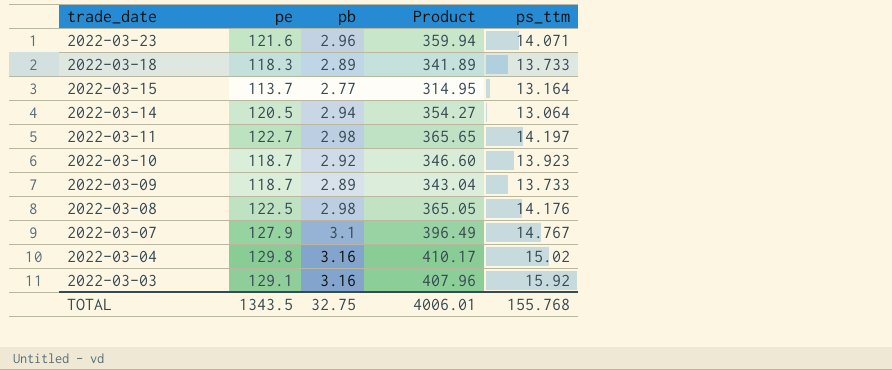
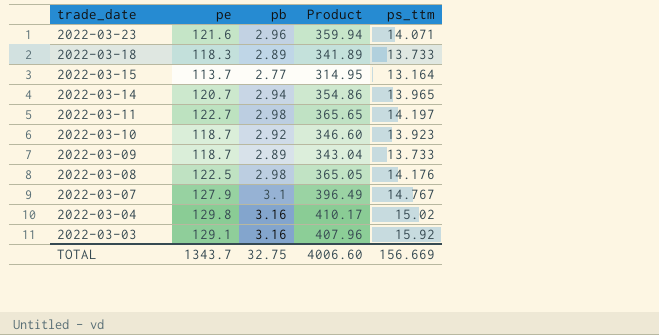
2022-03-14 | pe: 120.5 -> 120.7
2022-03-14 | Product: 354.27 -> 354.86
2022-03-14 | ps_ttm: 13.064 -> 13.965
TOTAL | pe: 1343.5 -> 1343.7
TOTAL | Product: 4006.01 -> 4006.60
TOTAL | ps_ttm: 155.768 -> 156.669

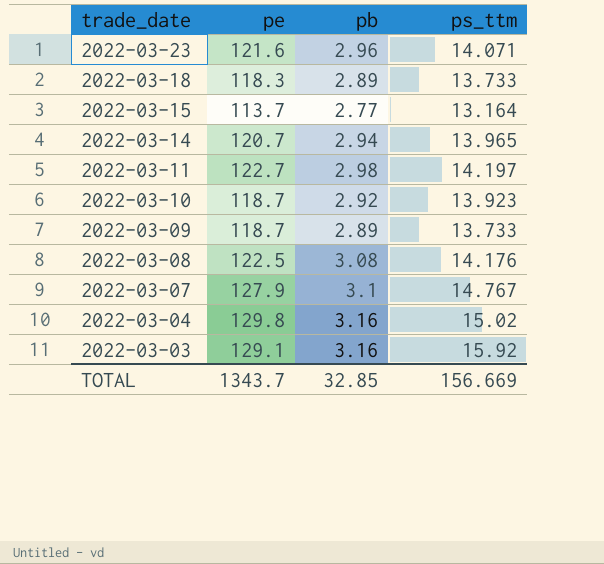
column Product | formula: [pe] * [pb] -> none
2022-03-08 | pb: 2.98 -> 3.08
TOTAL | pb: 32.75 -> 32.85

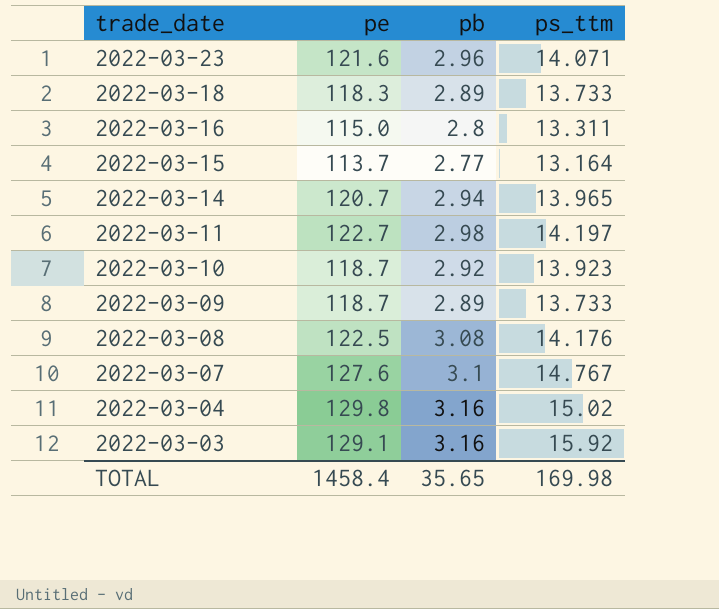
row 2022-03-16: none -> 115.0 | 2.8 | 13.311
2022-03-07 | pe: 127.9 -> 127.6
TOTAL | pe: 1343.7 -> 1458.4
TOTAL | pb: 32.85 -> 35.65
TOTAL | ps_ttm: 156.669 -> 169.98

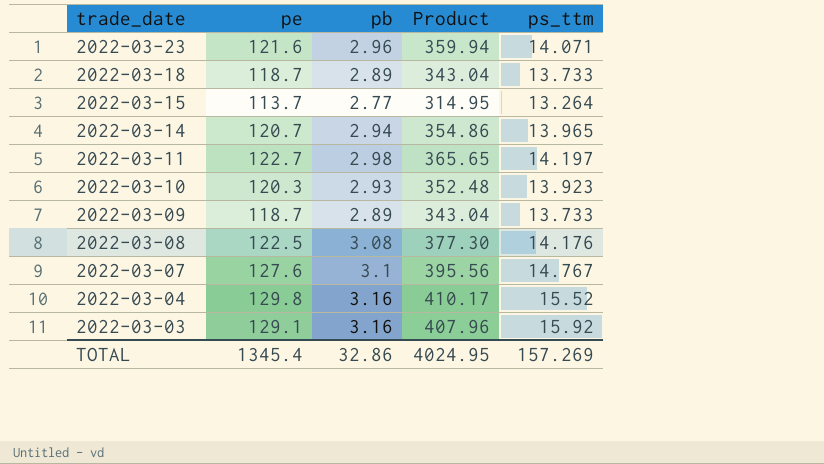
column Product | formula: none -> [pe] * [pb]
row 2022-03-16: 115.0 | 2.8 | 13.311 -> none
2022-03-18 | pe: 118.3 -> 118.7
2022-03-15 | ps_ttm: 13.164 -> 13.264
2022-03-10 | pe: 118.7 -> 120.3
2022-03-10 | pb: 2.92 -> 2.93
2022-03-04 | ps_ttm: 15.02 -> 15.52
TOTAL | pe: 1458.4 -> 1345.4
TOTAL | pb: 35.65 -> 32.86
TOTAL | ps_ttm: 169.98 -> 157.269

